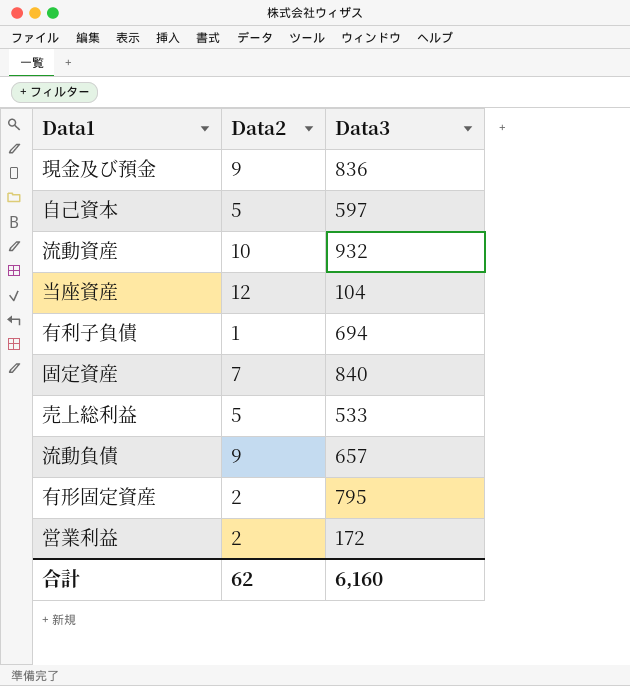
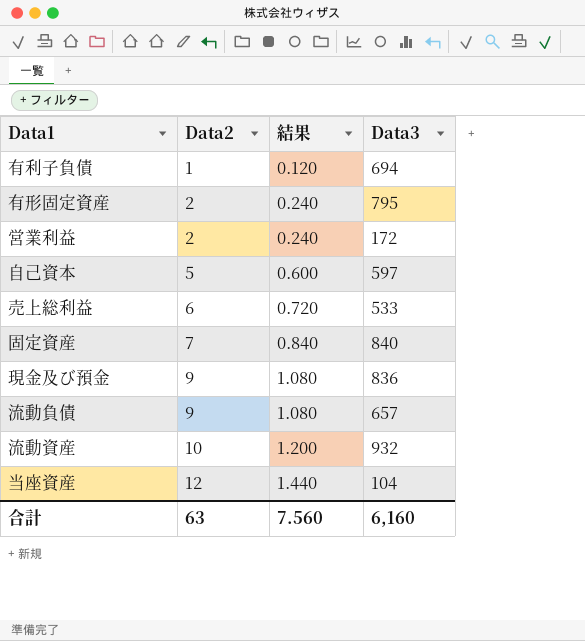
row order: none -> Data2 ascending
column 結果 | formula: none -> [Data2] * 0.12
売上総利益 | Data2: 5 -> 6
合計 | Data2: 62 -> 63

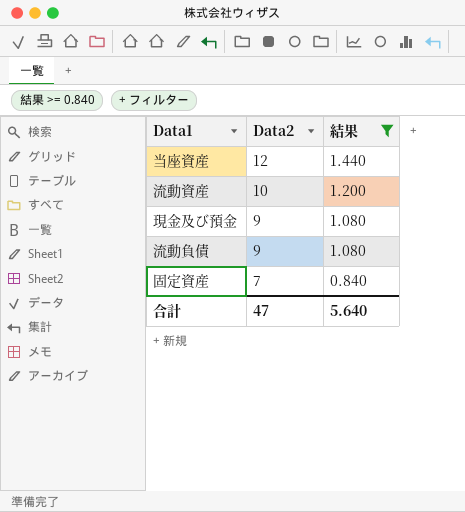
filter: none -> 結果 >= 0.840
row order: Data2 ascending -> Data2 descending
column Data3 | position: 4 -> none
合計 | Data2: 63 -> 47
合計 | 結果: 7.560 -> 5.640

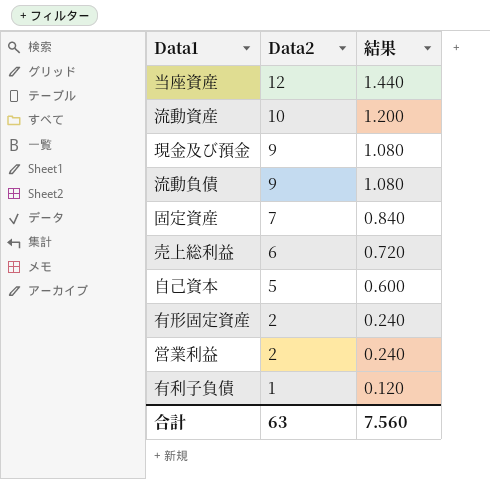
filter: 結果 >= 0.840 -> none
合計 | Data2: 47 -> 63
合計 | 結果: 5.640 -> 7.560

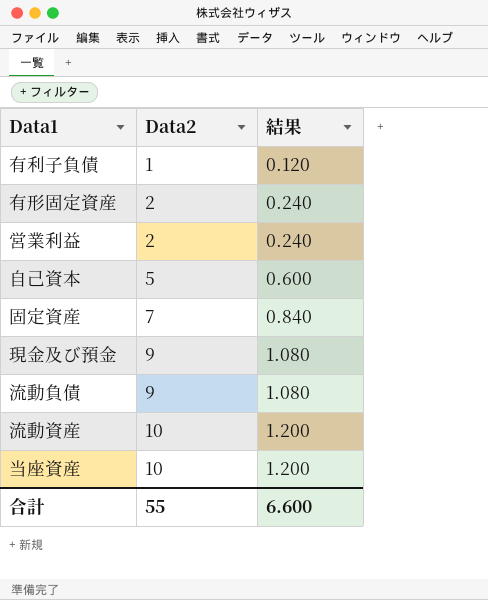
row order: Data2 descending -> Data2 ascending
row 売上総利益: 6 | 0.720 -> none
当座資産 | Data2: 12 -> 10
当座資産 | 結果: 1.440 -> 1.200
合計 | Data2: 63 -> 55
合計 | 結果: 7.560 -> 6.600

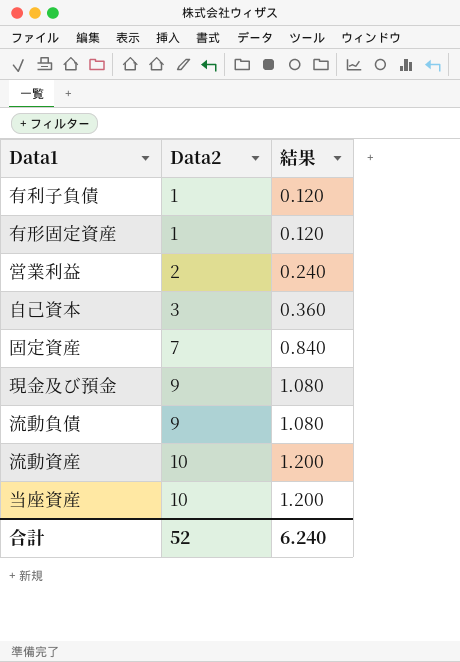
有形固定資産 | Data2: 2 -> 1
有形固定資産 | 結果: 0.240 -> 0.120
自己資本 | Data2: 5 -> 3
自己資本 | 結果: 0.600 -> 0.360
合計 | Data2: 55 -> 52
合計 | 結果: 6.600 -> 6.240

